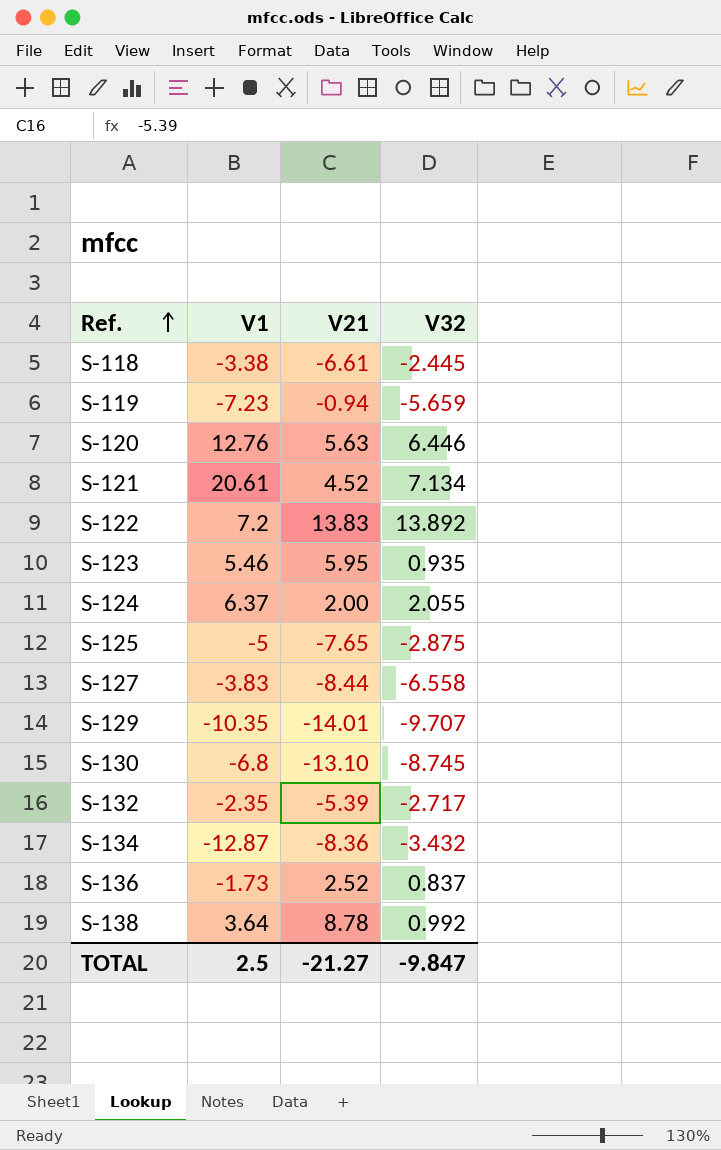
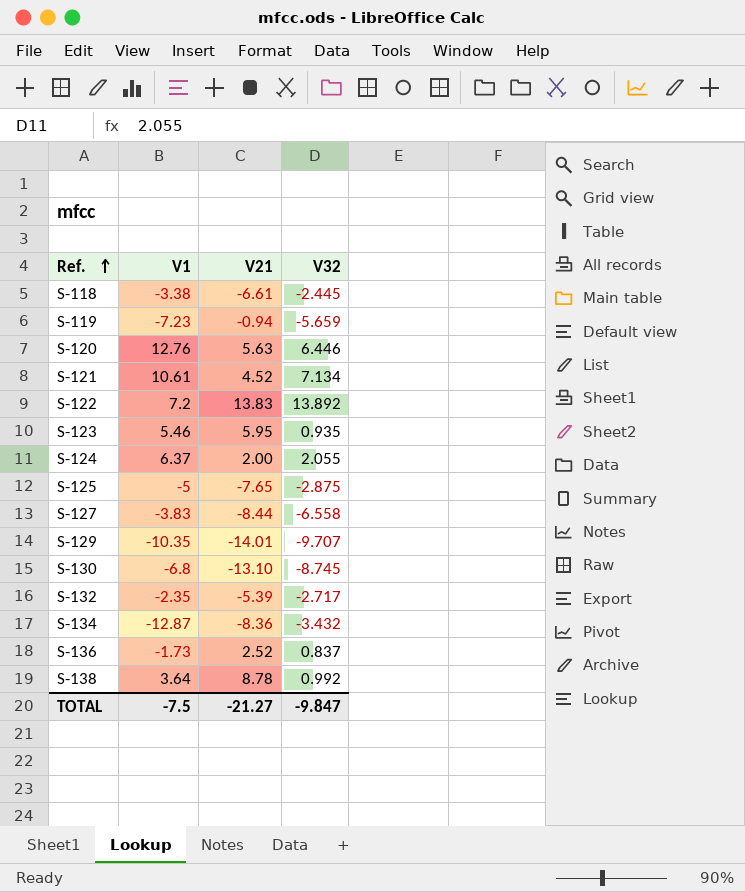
S-121 | V1: 20.61 -> 10.61
TOTAL | V1: 2.5 -> -7.5

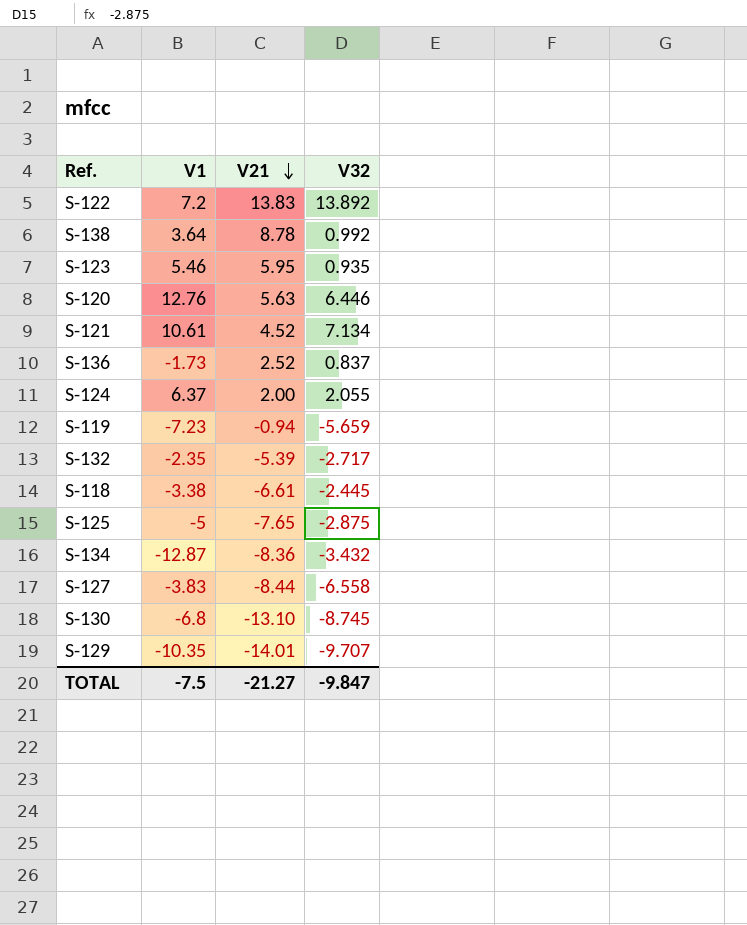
row order: Ref. ascending -> V21 descending

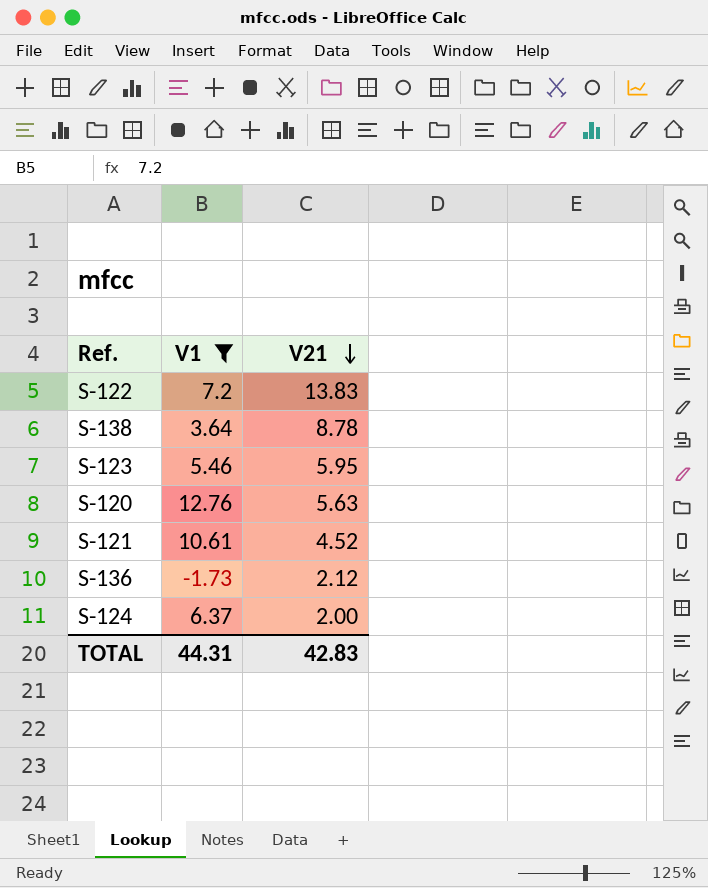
filter: none -> V1 >= -1.73
column V32 | position: 4 -> none
S-136 | V21: 2.52 -> 2.12
TOTAL | V1: -7.5 -> 44.31
TOTAL | V21: -21.27 -> 42.83

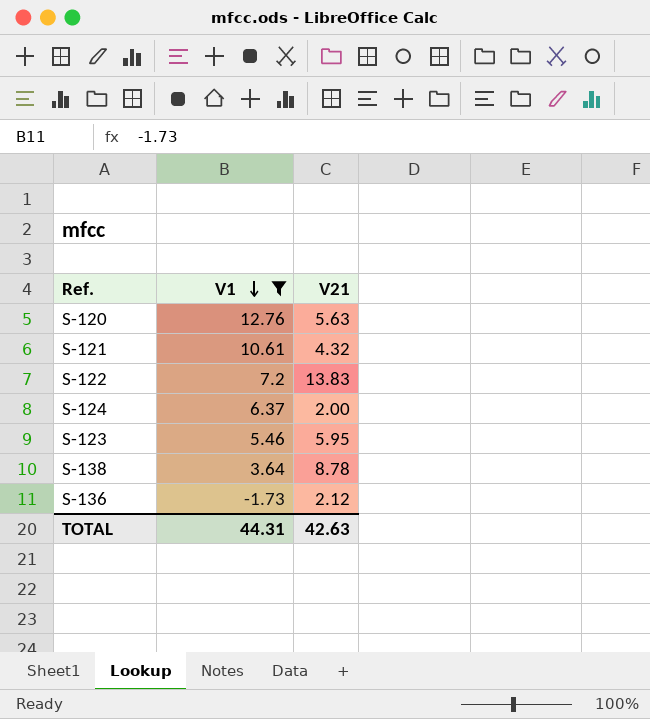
row order: V21 descending -> V1 descending
S-121 | V21: 4.52 -> 4.32
TOTAL | V21: 42.83 -> 42.63

